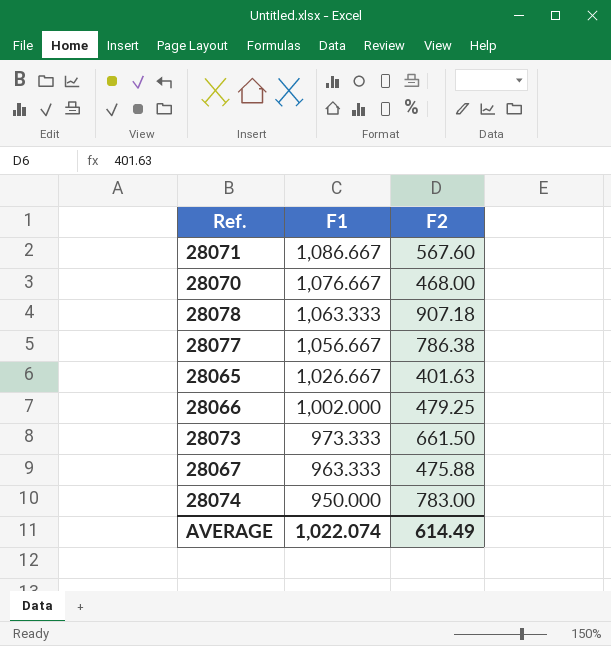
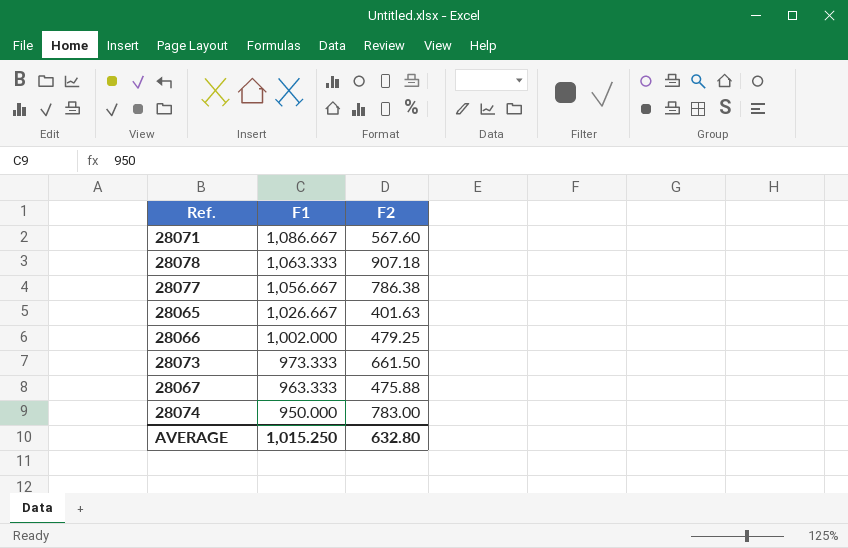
row 28070: 1,076.667 | 468.00 -> none
AVERAGE | F1: 1,022.074 -> 1,015.250
AVERAGE | F2: 614.49 -> 632.80

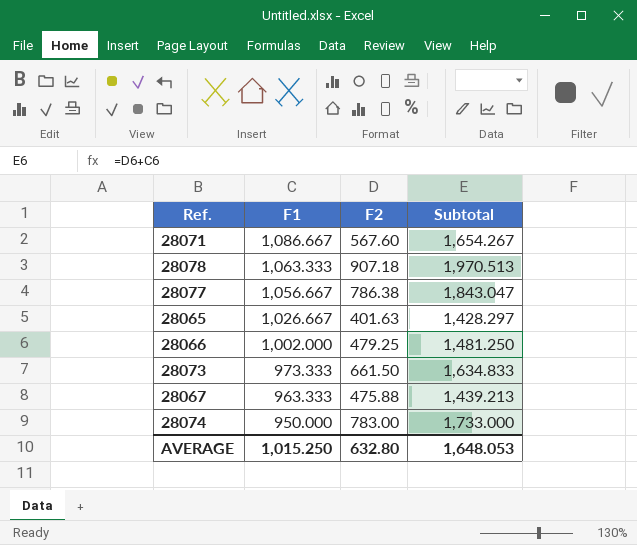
column Subtotal | formula: none -> [F1] + [F2]

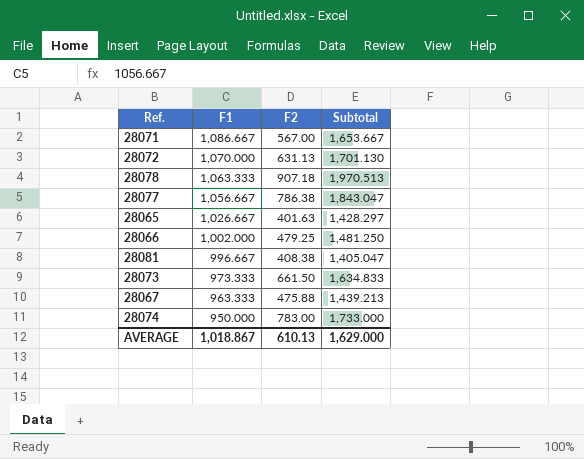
28071 | F2: 567.60 -> 567.00
28071 | Subtotal: 1,654.267 -> 1,653.667
row 28072: none -> 1,070.000 | 631.13 | 1,701.130
row 28081: none -> 996.667 | 408.38 | 1,405.047
AVERAGE | F1: 1,015.250 -> 1,018.867
AVERAGE | F2: 632.80 -> 610.13
AVERAGE | Subtotal: 1,648.053 -> 1,629.000

